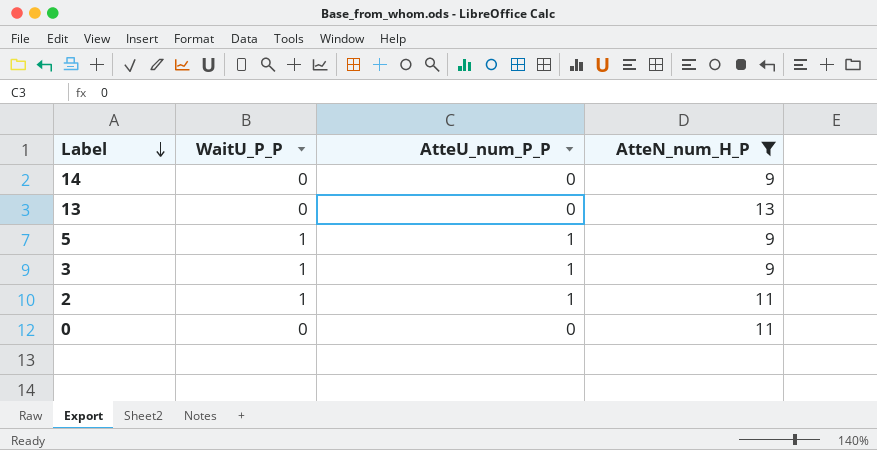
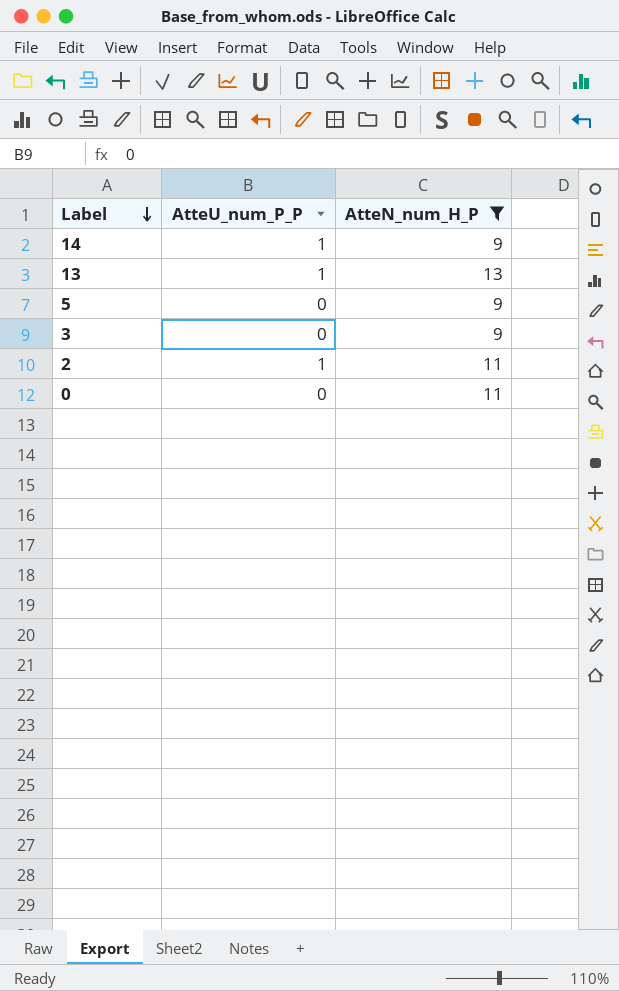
column WaitU_P_P | position: 2 -> none
14 | AtteU_num_P_P: 0 -> 1
13 | AtteU_num_P_P: 0 -> 1
5 | AtteU_num_P_P: 1 -> 0
3 | AtteU_num_P_P: 1 -> 0

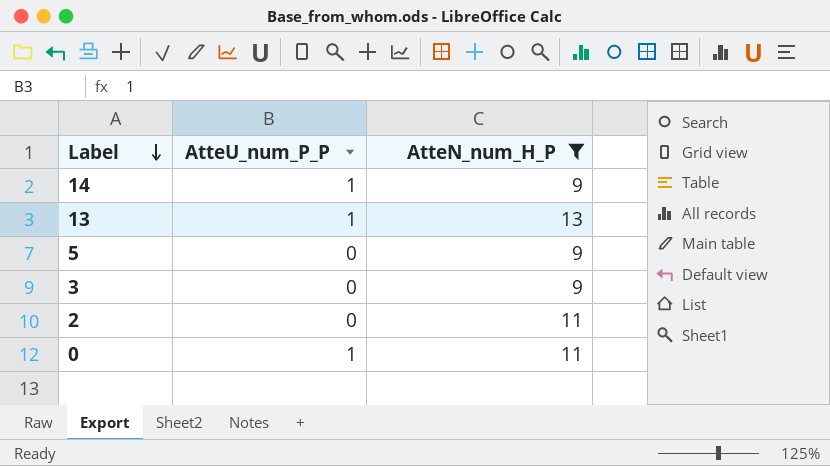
2 | AtteU_num_P_P: 1 -> 0
0 | AtteU_num_P_P: 0 -> 1

